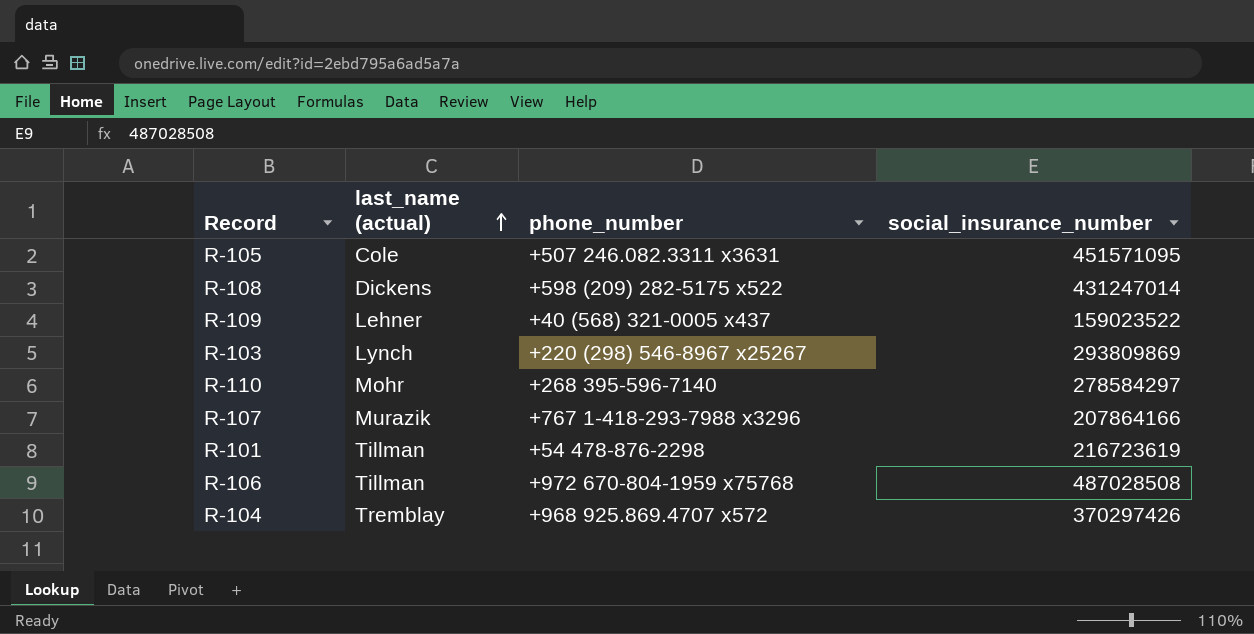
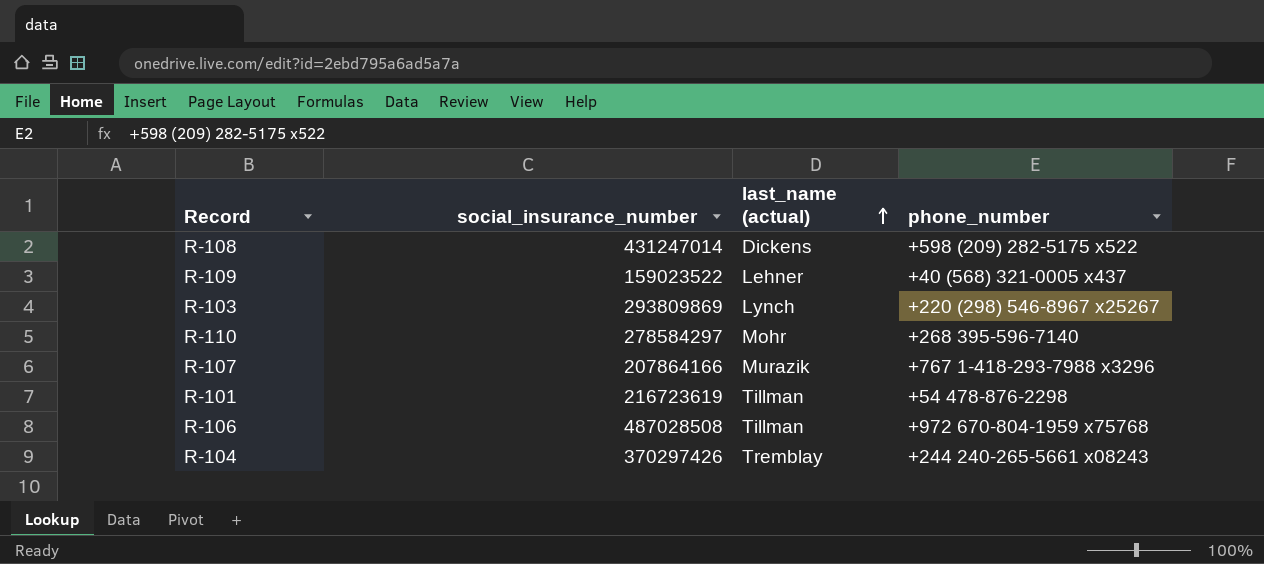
column social_insurance_number | position: 4 -> 2
row R-105: Cole | +507 246.082.3311 x3631 | 451571095 -> none
R-104 | phone_number: +968 925.869.4707 x572 -> +244 240-265-5661 x08243

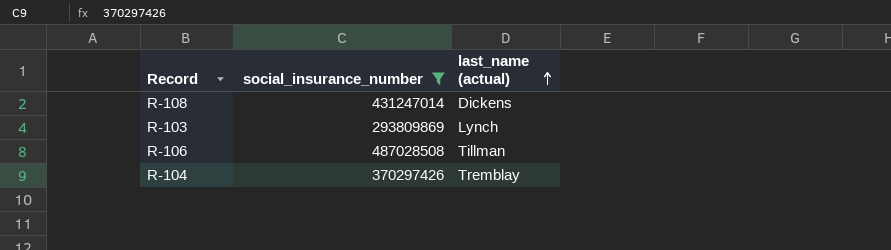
filter: none -> social_insurance_number >= 293809869
column phone_number | position: 4 -> none

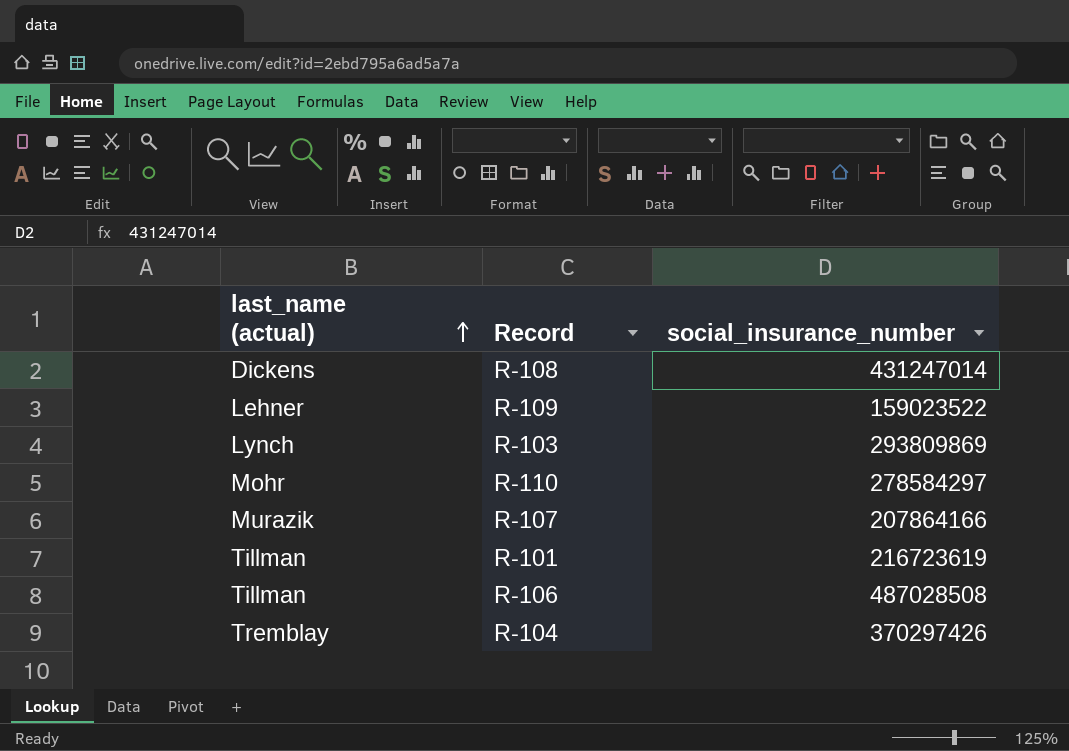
filter: social_insurance_number >= 293809869 -> none
column last_name (actual) | position: 3 -> 1

